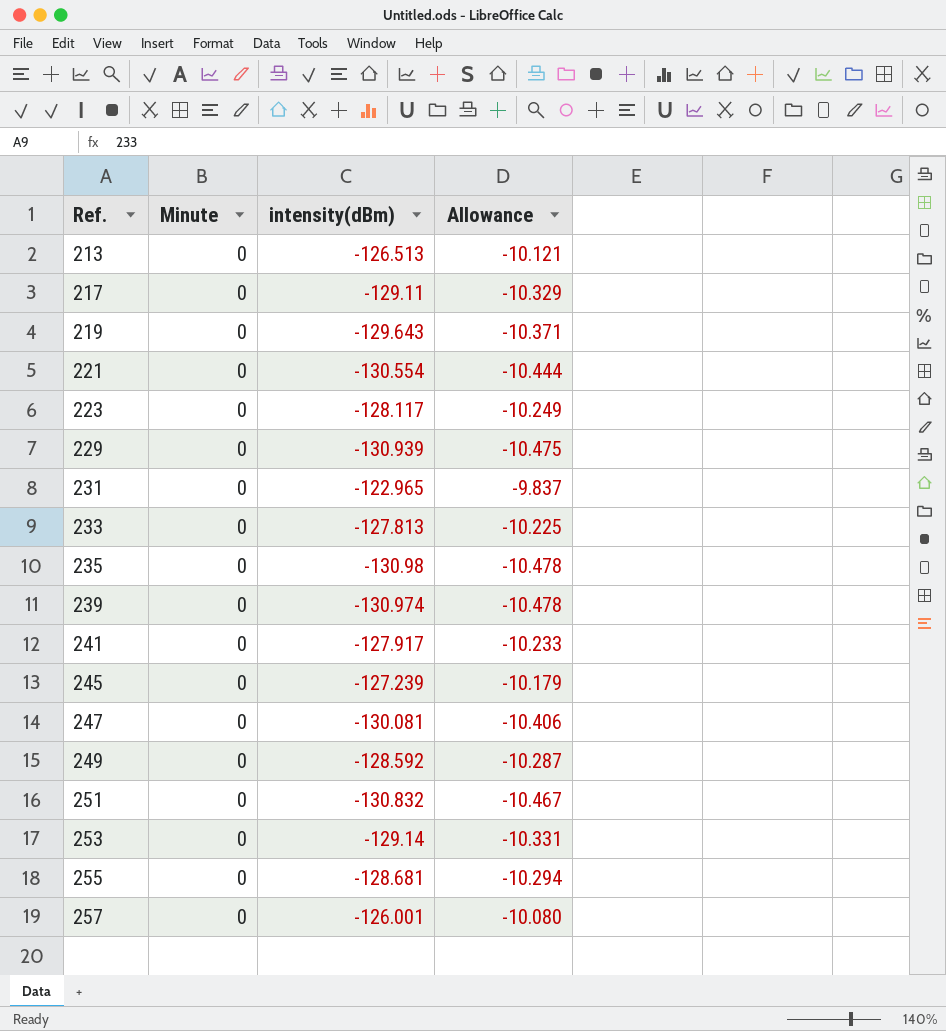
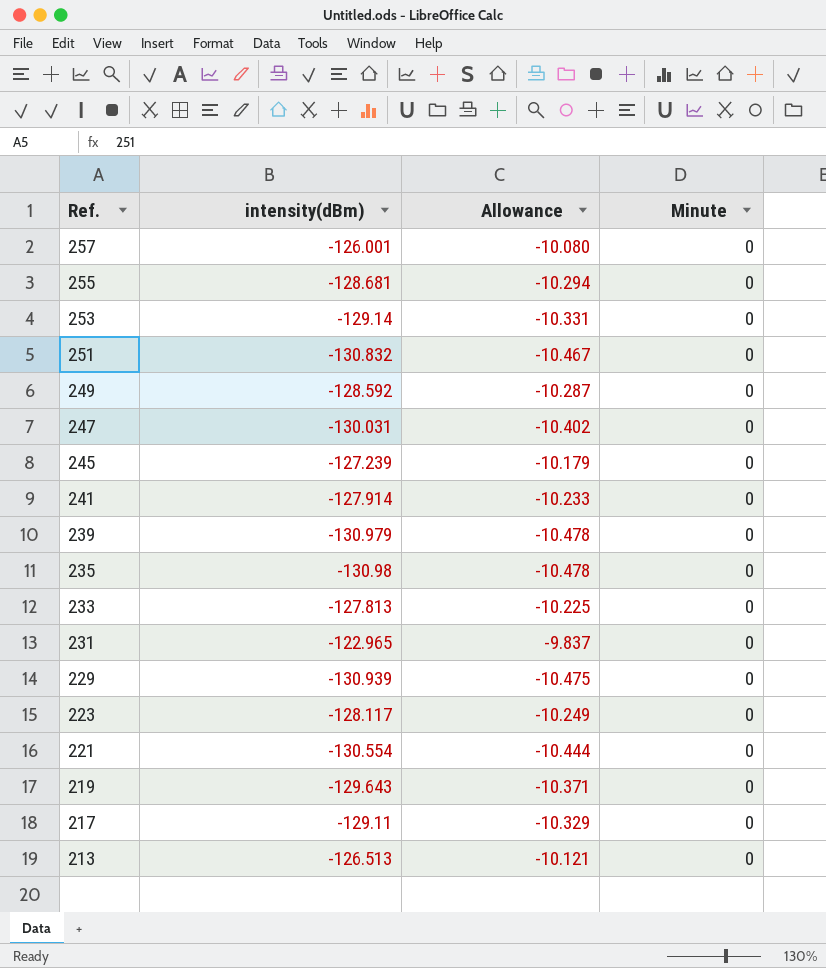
row order: Ref. ascending -> Ref. descending
column Minute | position: 2 -> 4
247 | intensity(dBm): -130.081 -> -130.031
247 | Allowance: -10.406 -> -10.402
241 | intensity(dBm): -127.917 -> -127.914
239 | intensity(dBm): -130.974 -> -130.979

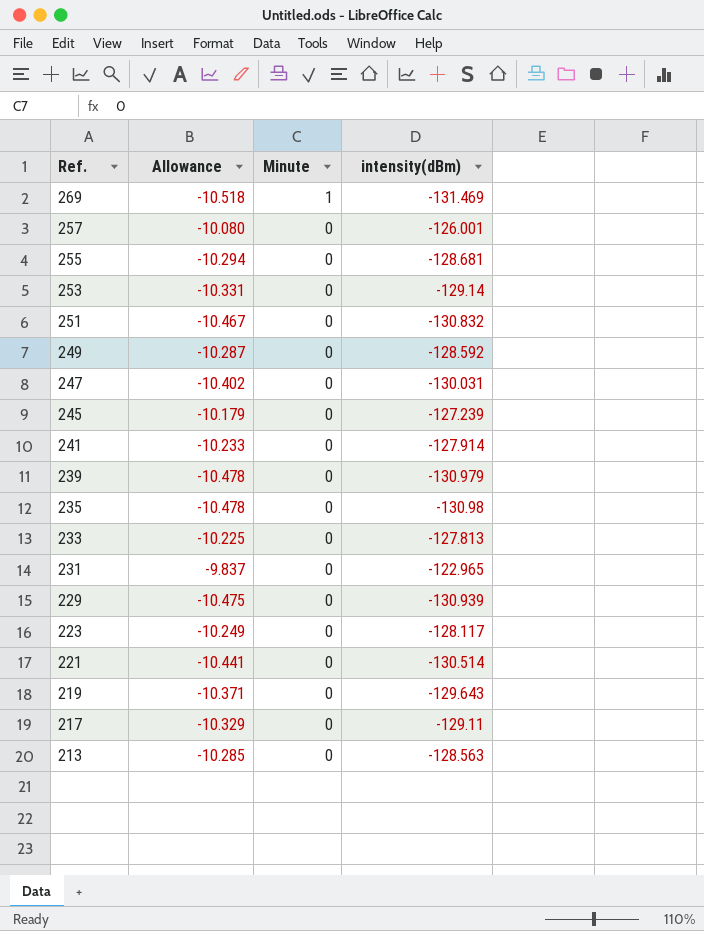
column intensity(dBm) | position: 2 -> 4
row 269: none -> -10.518 | 1 | -131.469
221 | Allowance: -10.444 -> -10.441
221 | intensity(dBm): -130.554 -> -130.514
213 | Allowance: -10.121 -> -10.285
213 | intensity(dBm): -126.513 -> -128.563

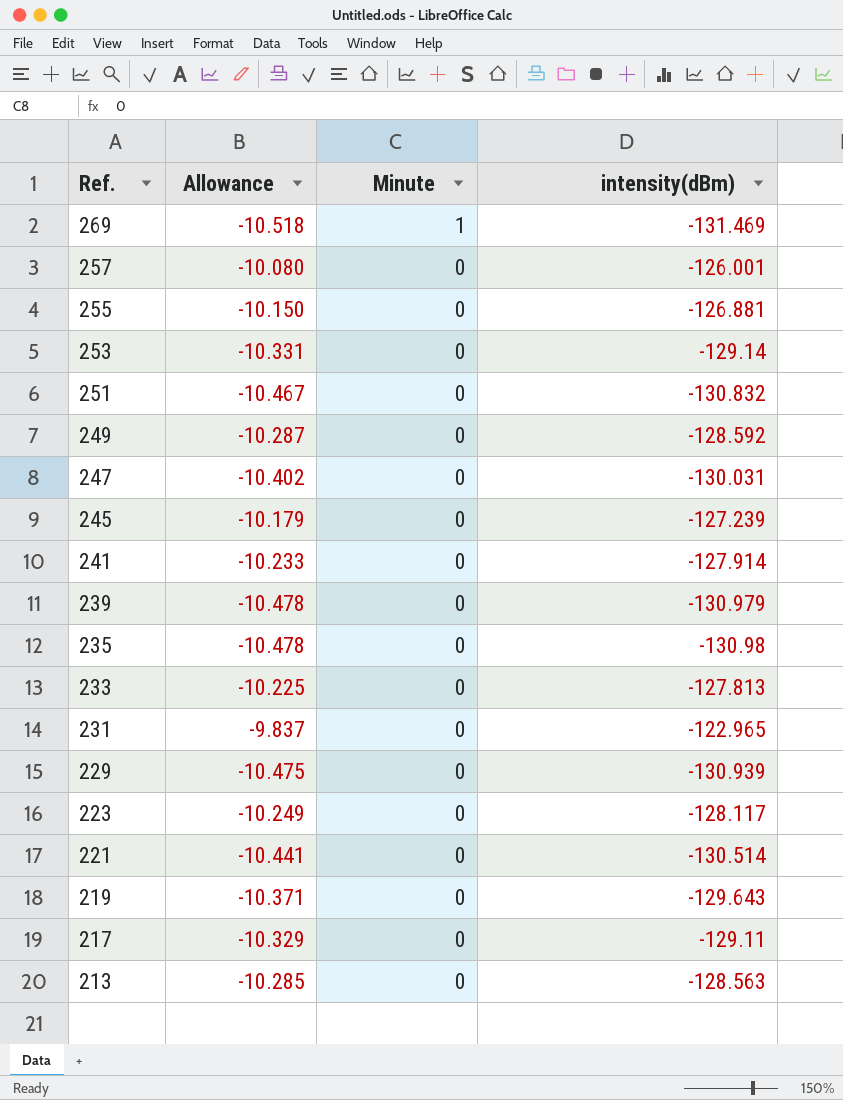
255 | Allowance: -10.294 -> -10.150
255 | intensity(dBm): -128.681 -> -126.881

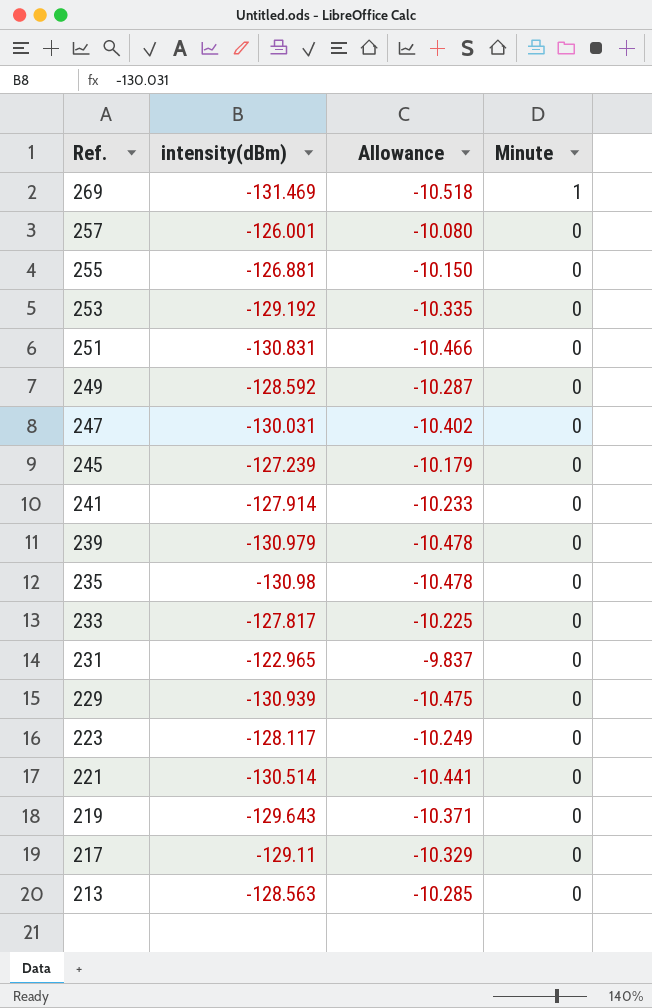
column intensity(dBm) | position: 4 -> 2
253 | intensity(dBm): -129.14 -> -129.192
253 | Allowance: -10.331 -> -10.335
251 | intensity(dBm): -130.832 -> -130.831
251 | Allowance: -10.467 -> -10.466
233 | intensity(dBm): -127.813 -> -127.817

